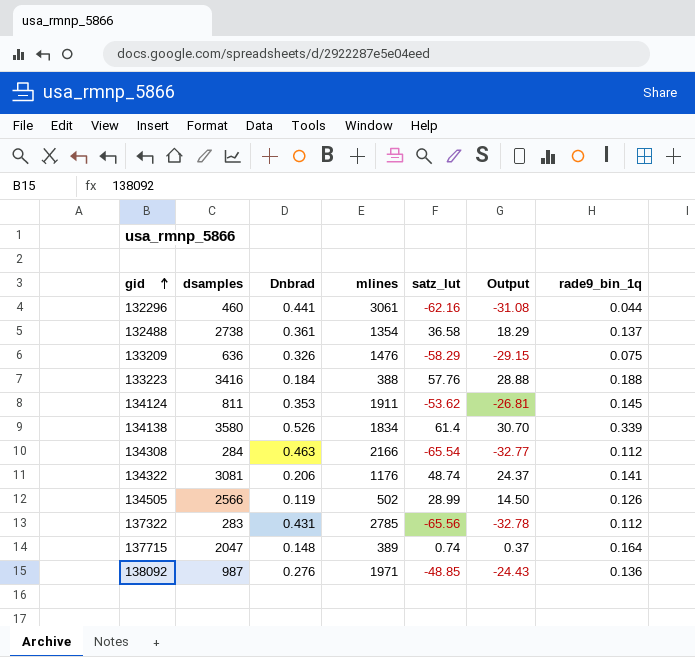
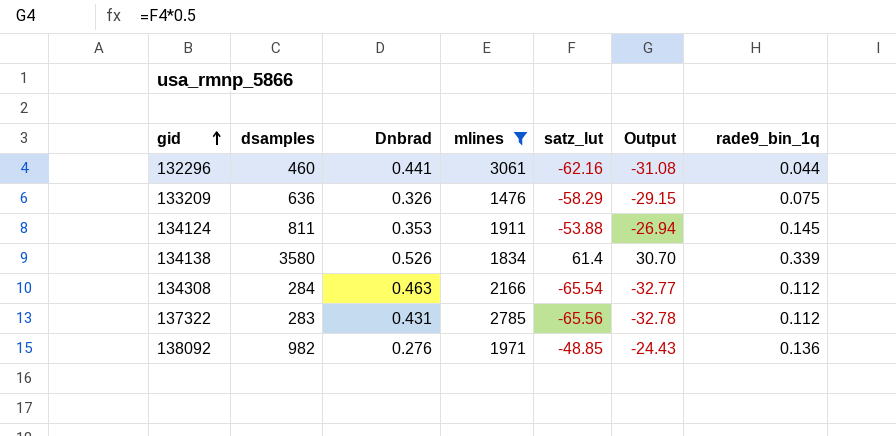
filter: none -> mlines >= 1476
134124 | satz_lut: -53.62 -> -53.88
134124 | Output: -26.81 -> -26.94
138092 | dsamples: 987 -> 982

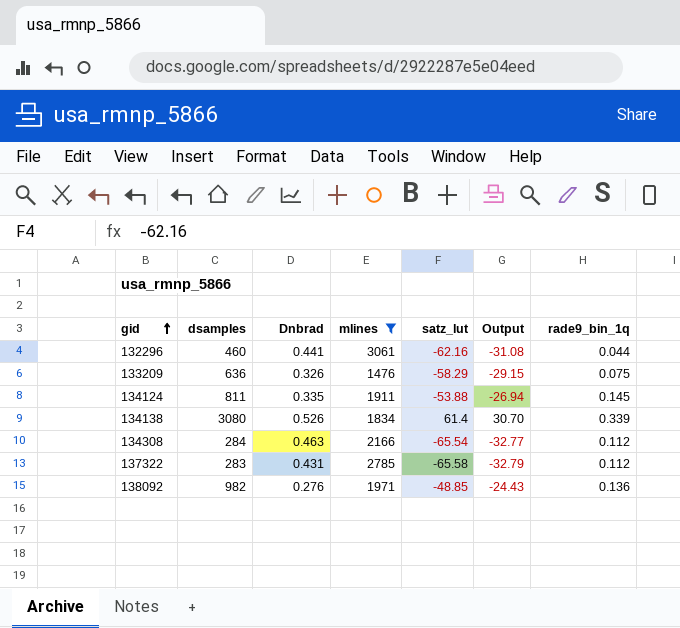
134124 | Dnbrad: 0.353 -> 0.335
134138 | dsamples: 3580 -> 3080
137322 | satz_lut: -65.56 -> -65.58
137322 | Output: -32.78 -> -32.79

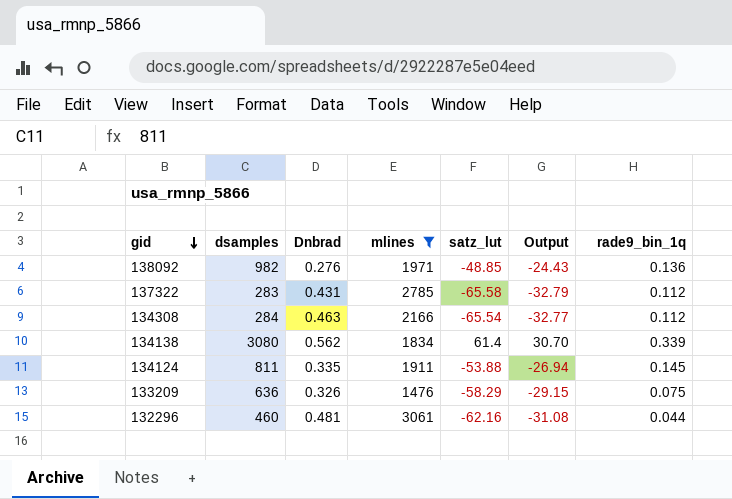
row order: gid ascending -> gid descending
134138 | Dnbrad: 0.526 -> 0.562
132296 | Dnbrad: 0.441 -> 0.481

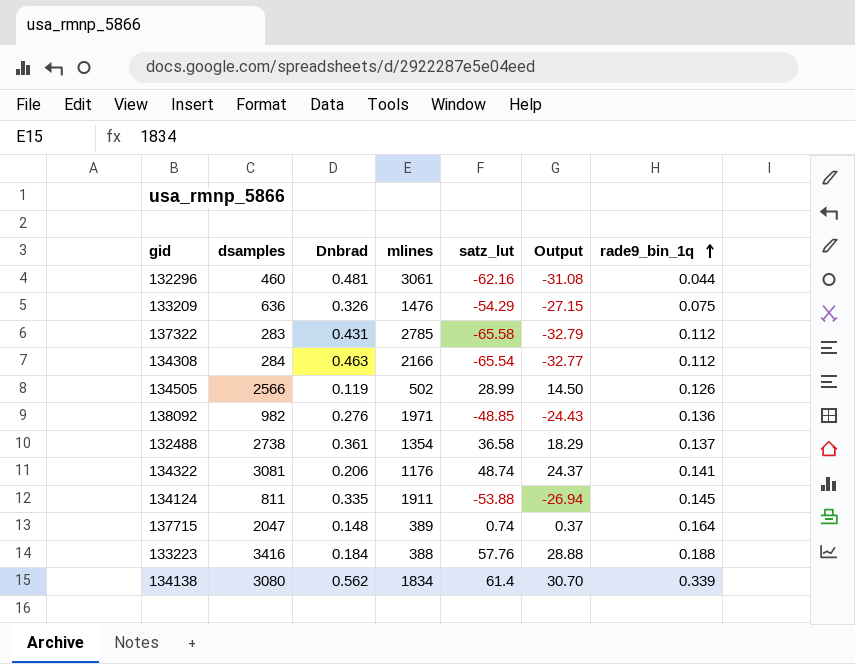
filter: mlines >= 1476 -> none
row order: gid descending -> rade9_bin_1q ascending
133209 | satz_lut: -58.29 -> -54.29
133209 | Output: -29.15 -> -27.15

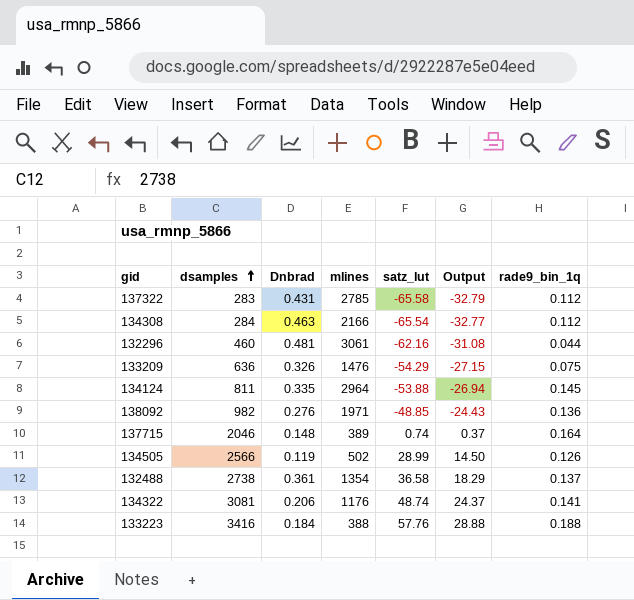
row order: rade9_bin_1q ascending -> dsamples ascending
row 134138: 3080 | 0.562 | 1834 | 61.4 | 30.70 | 0.339 -> none
134124 | mlines: 1911 -> 2964
137715 | dsamples: 2047 -> 2046

